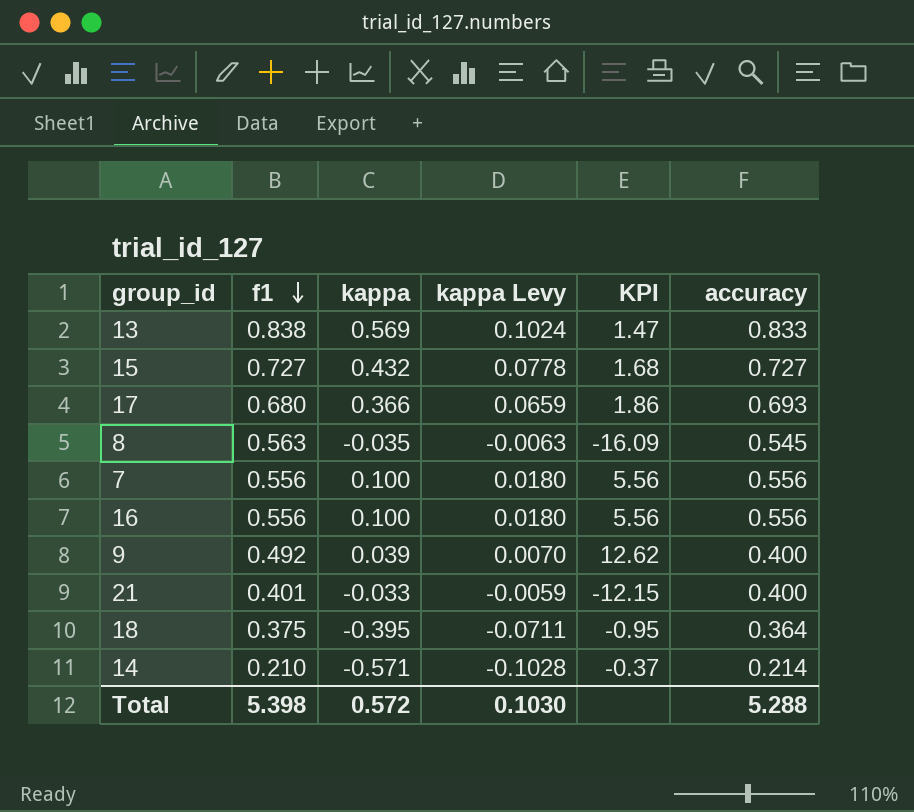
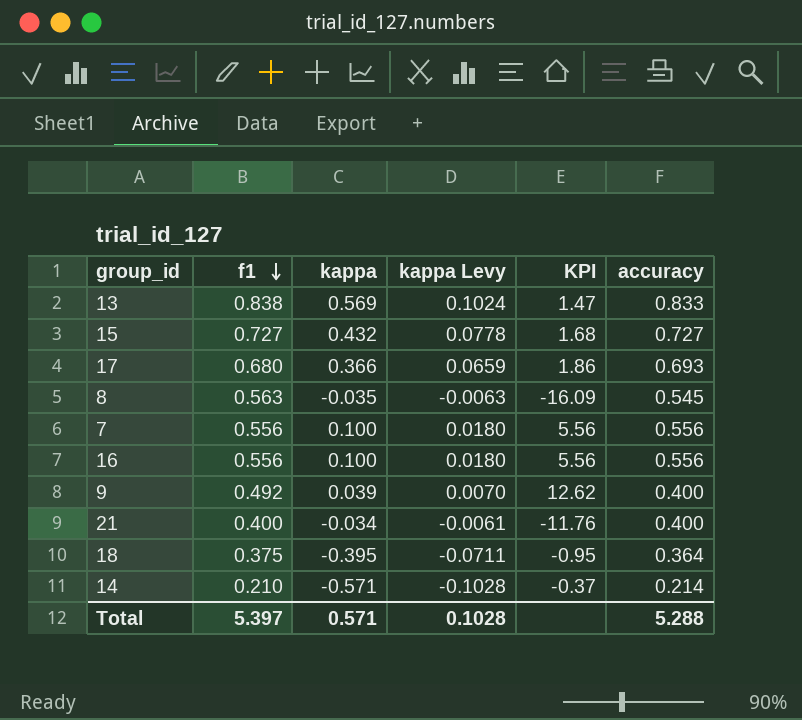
21 | f1: 0.401 -> 0.400
21 | kappa: -0.033 -> -0.034
21 | kappa Levy: -0.0059 -> -0.0061
21 | KPI: -12.15 -> -11.76
Total | f1: 5.398 -> 5.397
Total | kappa: 0.572 -> 0.571
Total | kappa Levy: 0.1030 -> 0.1028

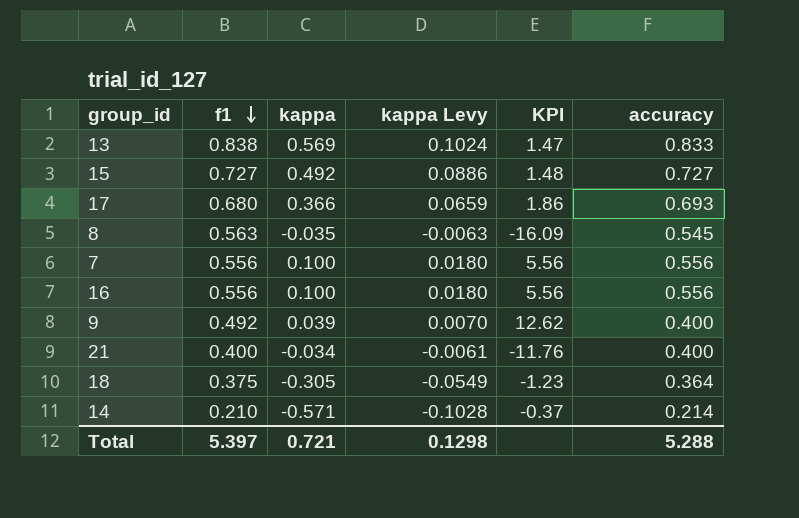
15 | kappa: 0.432 -> 0.492
15 | kappa Levy: 0.0778 -> 0.0886
15 | KPI: 1.68 -> 1.48
18 | kappa: -0.395 -> -0.305
18 | kappa Levy: -0.0711 -> -0.0549
18 | KPI: -0.95 -> -1.23
Total | kappa: 0.571 -> 0.721
Total | kappa Levy: 0.1028 -> 0.1298

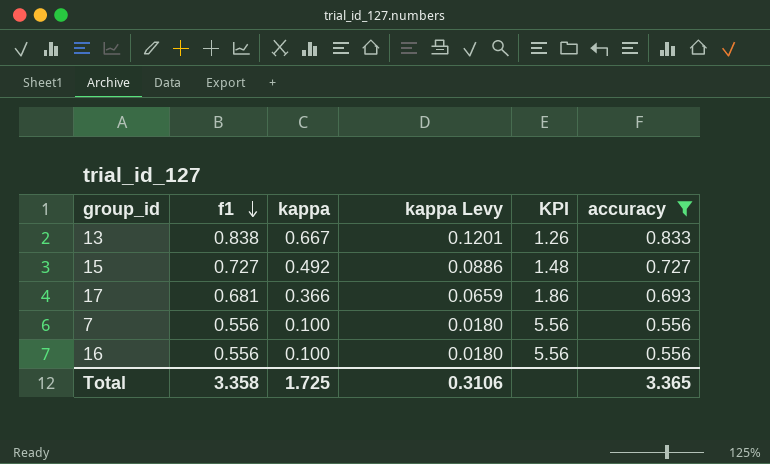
filter: none -> accuracy >= 0.556
13 | kappa: 0.569 -> 0.667
13 | kappa Levy: 0.1024 -> 0.1201
13 | KPI: 1.47 -> 1.26
17 | f1: 0.680 -> 0.681
Total | f1: 5.397 -> 3.358
Total | kappa: 0.721 -> 1.725
Total | kappa Levy: 0.1298 -> 0.3106
Total | accuracy: 5.288 -> 3.365

